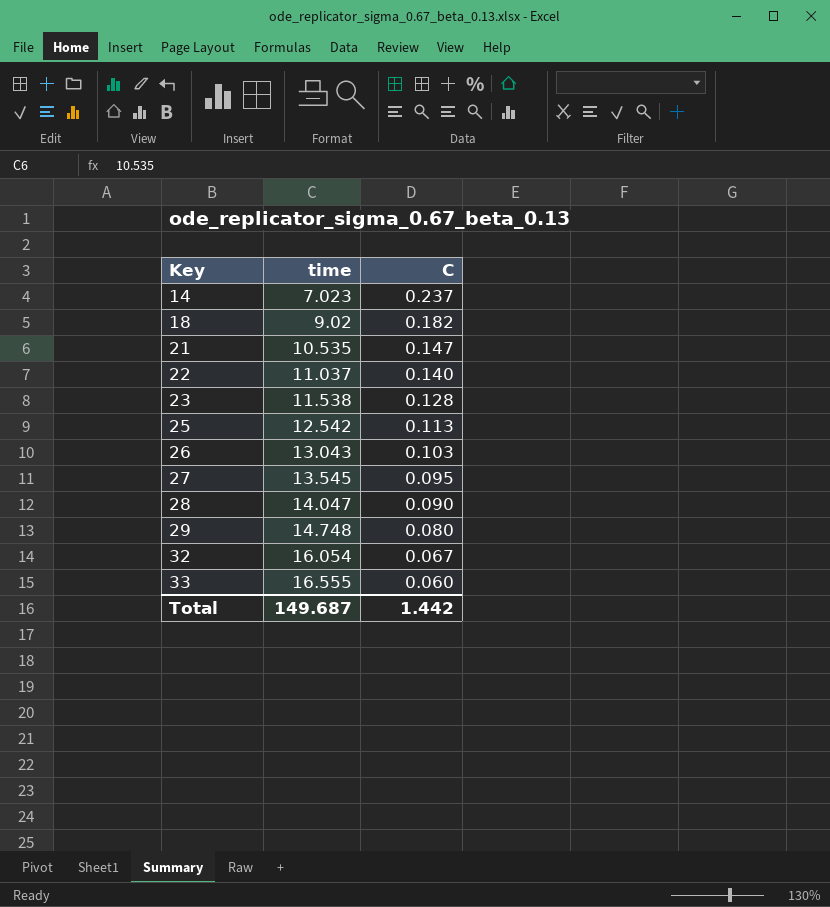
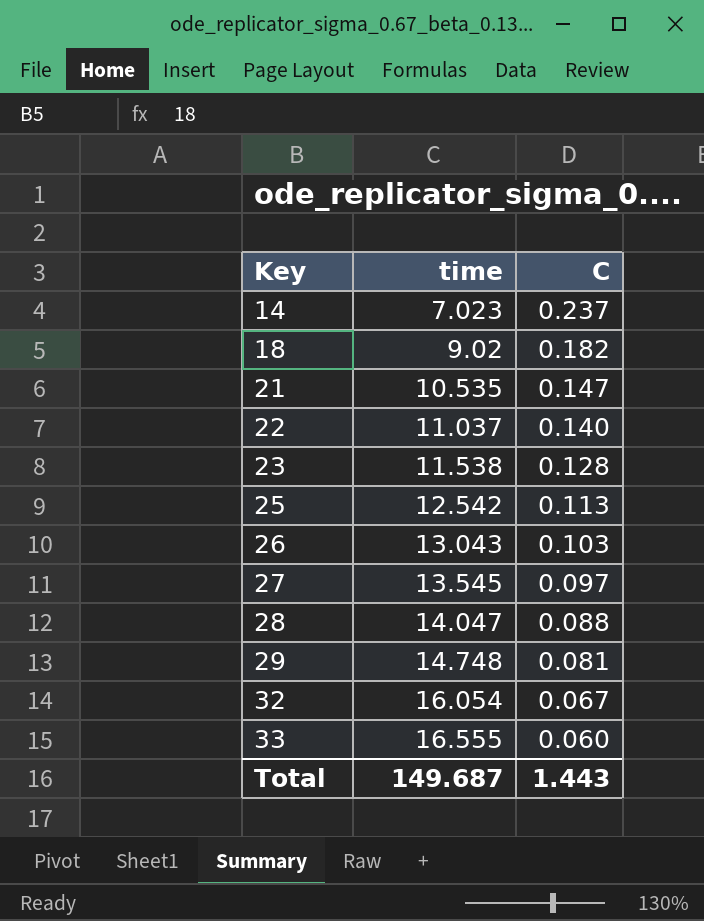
27 | C: 0.095 -> 0.097
28 | C: 0.090 -> 0.088
29 | C: 0.080 -> 0.081
Total | C: 1.442 -> 1.443

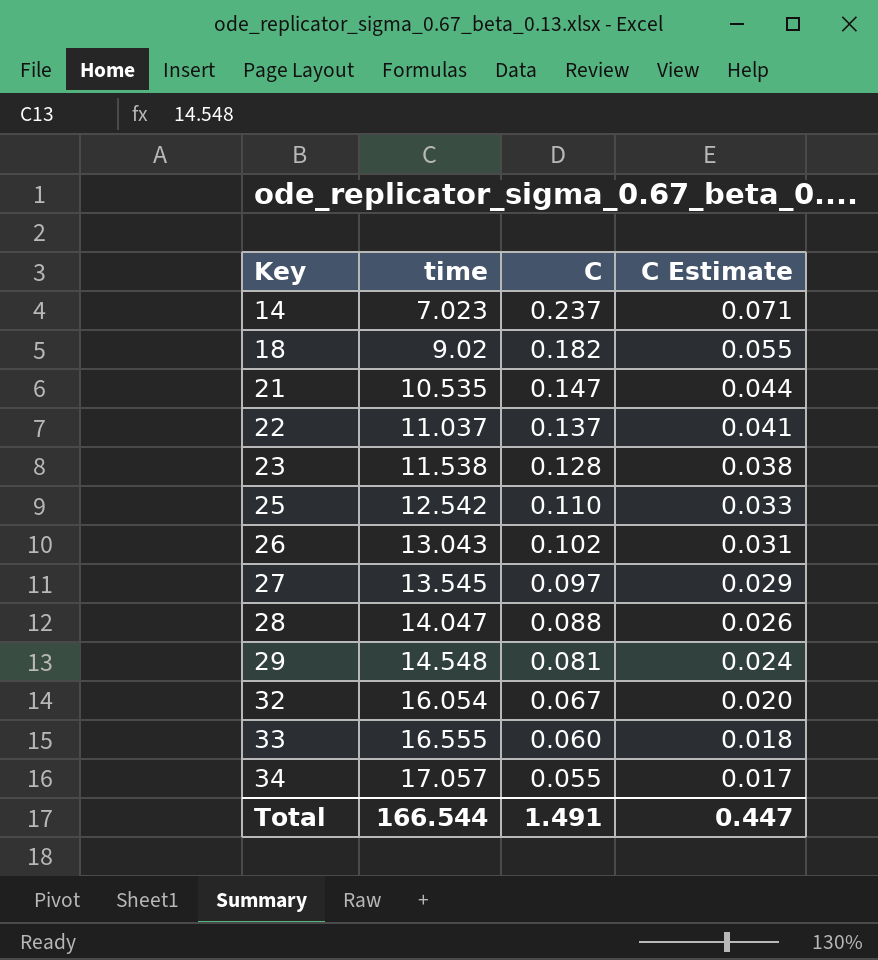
column C Estimate | formula: none -> [C] * 0.3
22 | C: 0.140 -> 0.137
25 | C: 0.113 -> 0.110
26 | C: 0.103 -> 0.102
29 | time: 14.748 -> 14.548
row 34: none -> 17.057 | 0.055 | 0.017
Total | time: 149.687 -> 166.544
Total | C: 1.443 -> 1.491

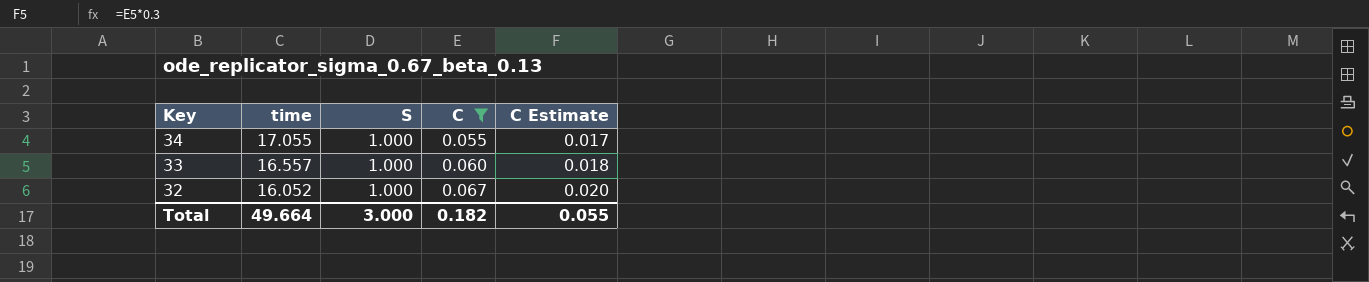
filter: none -> C <= 0.067
row order: Key ascending -> Key descending
column S | position: none -> 3
34 | time: 17.057 -> 17.055
33 | time: 16.555 -> 16.557
32 | time: 16.054 -> 16.052
Total | time: 166.544 -> 49.664
Total | C: 1.491 -> 0.182
Total | C Estimate: 0.447 -> 0.055

